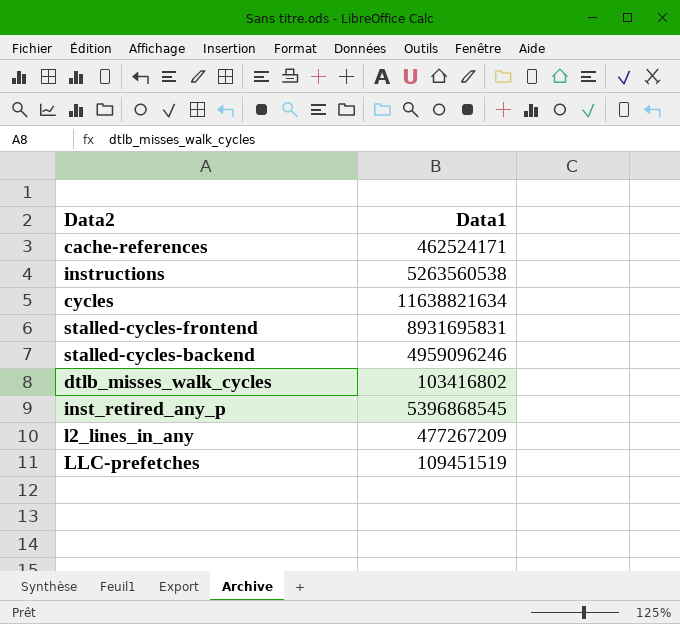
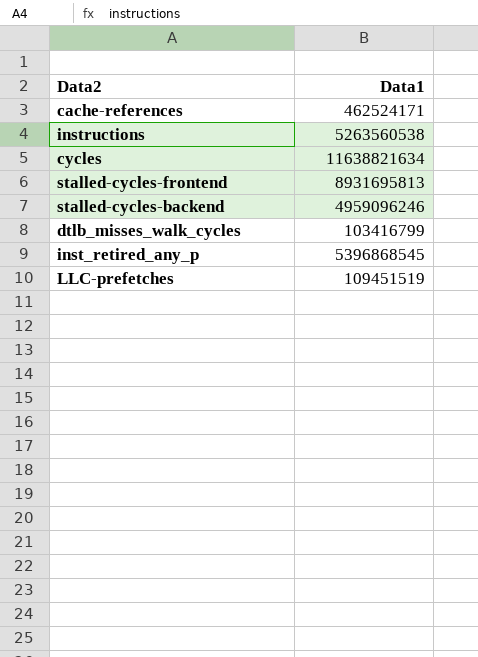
row l2_lines_in_any: 477267209 -> none
stalled-cycles-frontend | Data1: 8931695831 -> 8931695813
dtlb_misses_walk_cycles | Data1: 103416802 -> 103416799

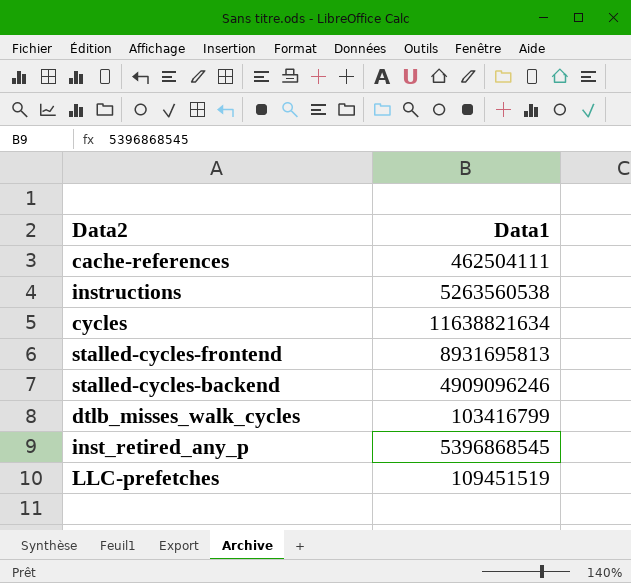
cache-references | Data1: 462524171 -> 462504111
stalled-cycles-backend | Data1: 4959096246 -> 4909096246

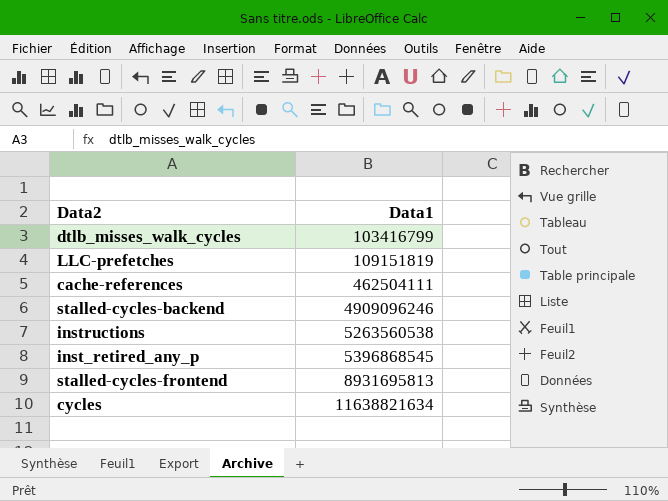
row order: none -> Data1 ascending
LLC-prefetches | Data1: 109451519 -> 109151819

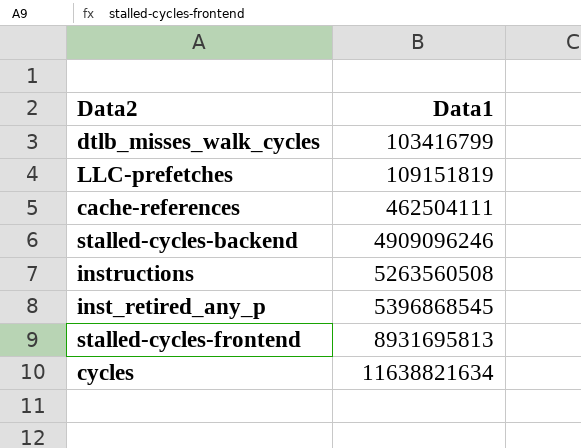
instructions | Data1: 5263560538 -> 5263560508

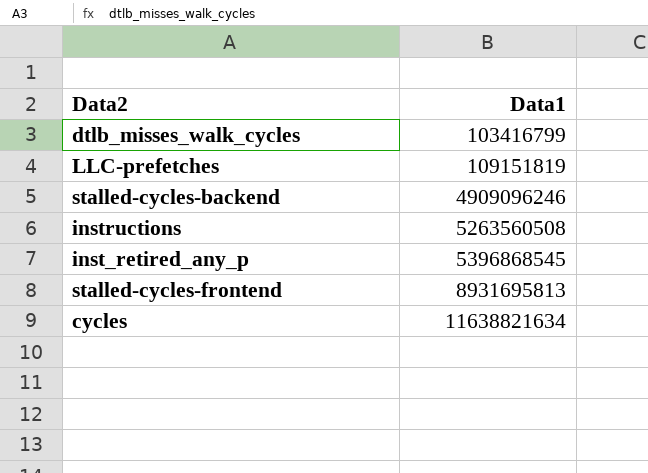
row cache-references: 462504111 -> none

